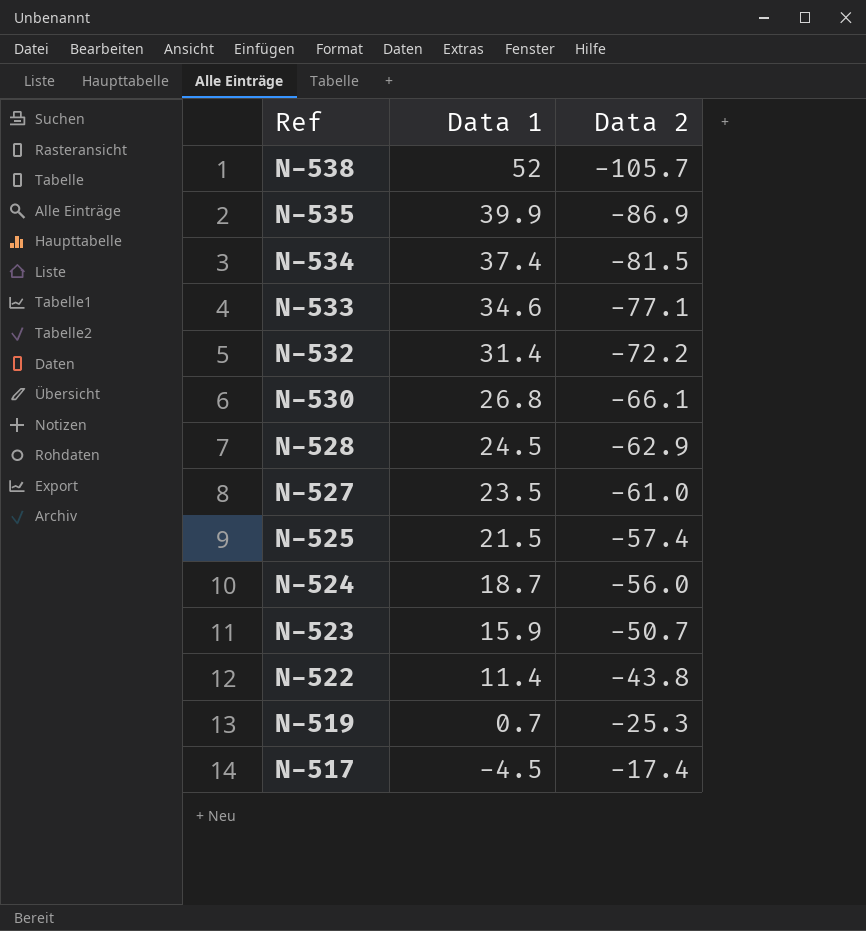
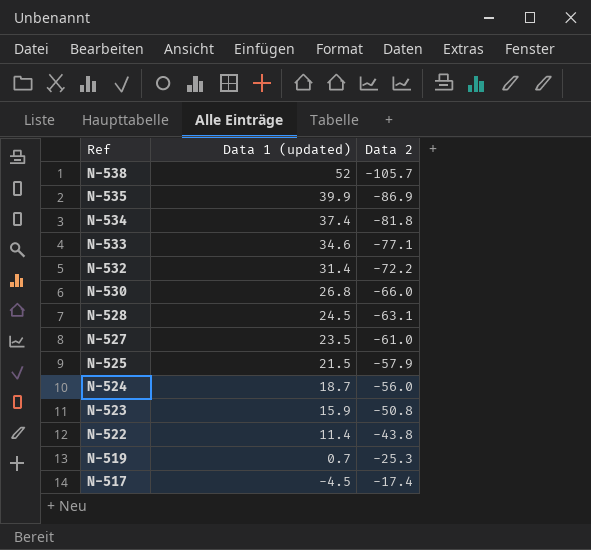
column name: Data 1 -> Data 1 (updated)
N-534 | Data 2: -81.5 -> -81.8
N-530 | Data 2: -66.1 -> -66.0
N-528 | Data 2: -62.9 -> -63.1
N-525 | Data 2: -57.4 -> -57.9
N-523 | Data 2: -50.7 -> -50.8

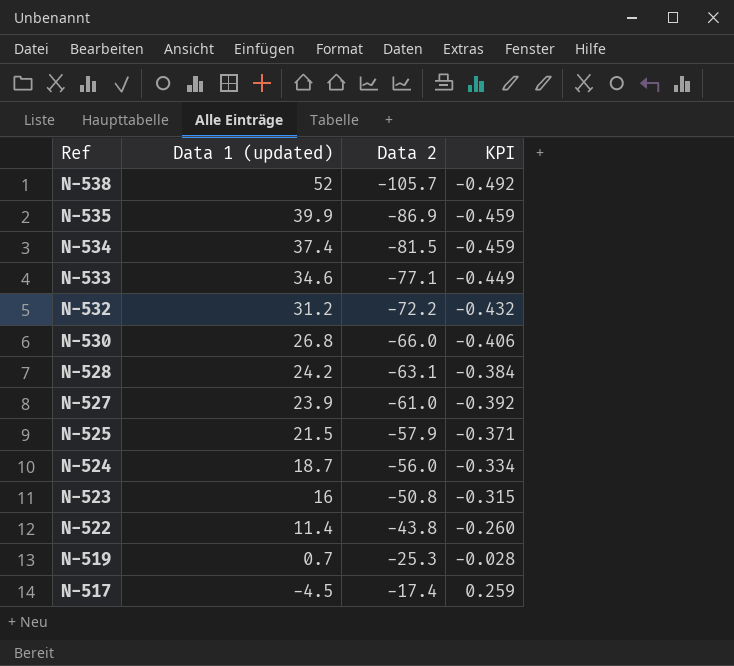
column KPI | formula: none -> [Data 1 (updated)] / [Data 2]
N-534 | Data 2: -81.8 -> -81.5
N-532 | Data 1 (updated): 31.4 -> 31.2
N-528 | Data 1 (updated): 24.5 -> 24.2
N-527 | Data 1 (updated): 23.5 -> 23.9
N-523 | Data 1 (updated): 15.9 -> 16

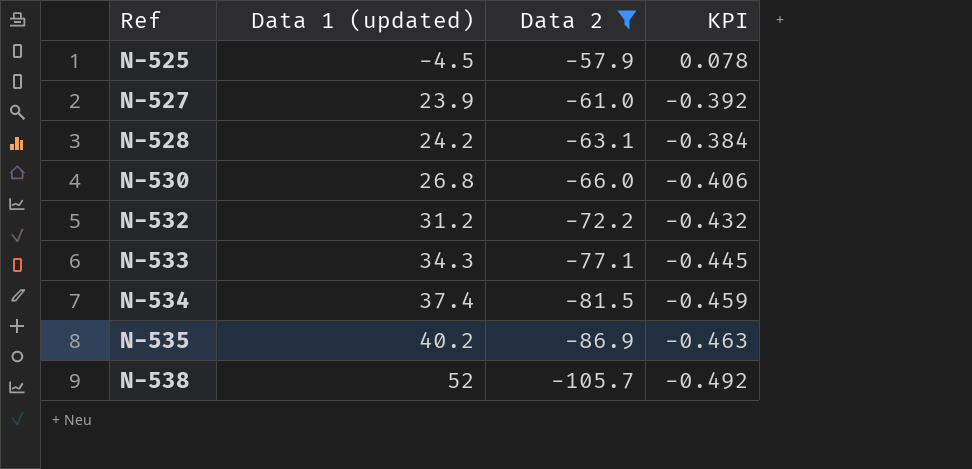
filter: none -> Data 2 <= -57.9
row order: Ref descending -> Ref ascending
N-525 | Data 1 (updated): 21.5 -> -4.5
N-525 | KPI: -0.371 -> 0.078
N-533 | Data 1 (updated): 34.6 -> 34.3
N-533 | KPI: -0.449 -> -0.445
N-535 | Data 1 (updated): 39.9 -> 40.2
N-535 | KPI: -0.459 -> -0.463

